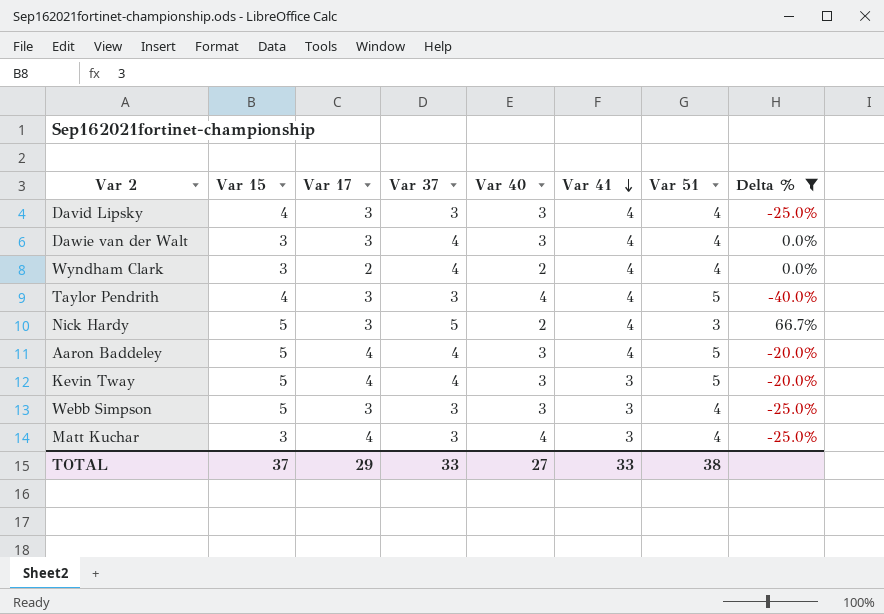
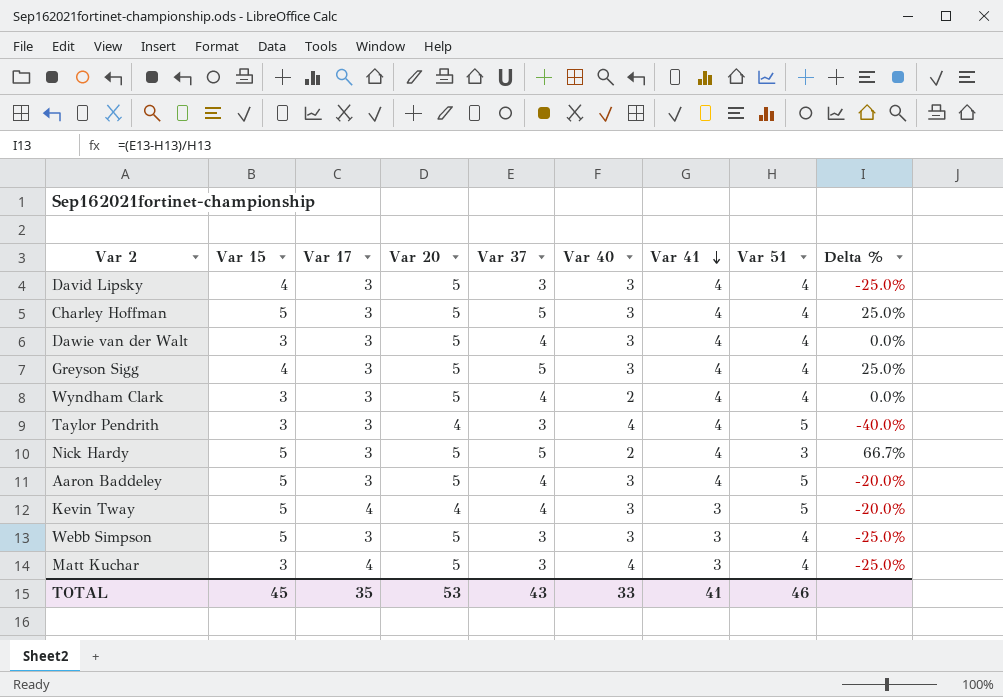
filter: Delta % != 25.0% -> none
column Var 20 | position: none -> 4
Wyndham Clark | Var 17: 2 -> 3
Taylor Pendrith | Var 15: 4 -> 3
Aaron Baddeley | Var 17: 4 -> 3
TOTAL | Var 15: 37 -> 45
TOTAL | Var 17: 29 -> 35
TOTAL | Var 37: 33 -> 43
TOTAL | Var 40: 27 -> 33
TOTAL | Var 41: 33 -> 41
TOTAL | Var 51: 38 -> 46

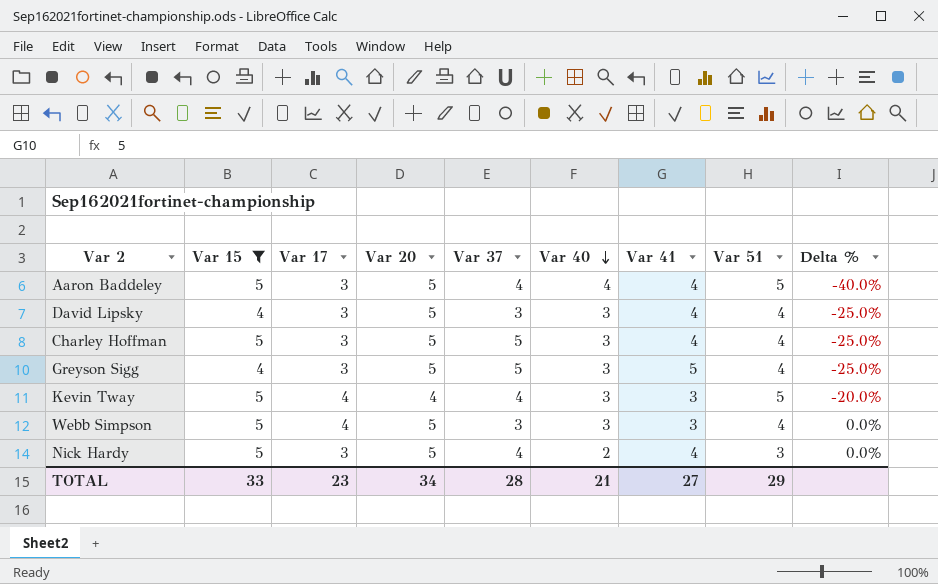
filter: none -> Var 15 != 3
row order: Var 41 descending -> Var 40 descending
column Delta % | formula: ([Var 37] - [Var 51]) / [Var 51] -> ([Var 17] - [Var 51]) / [Var 51]
Aaron Baddeley | Var 40: 3 -> 4
Greyson Sigg | Var 41: 4 -> 5
Webb Simpson | Var 17: 3 -> 4
Nick Hardy | Var 37: 5 -> 4
TOTAL | Var 15: 45 -> 33
TOTAL | Var 17: 35 -> 23
TOTAL | Var 20: 53 -> 34
TOTAL | Var 37: 43 -> 28
TOTAL | Var 40: 33 -> 21
TOTAL | Var 41: 41 -> 27
TOTAL | Var 51: 46 -> 29

